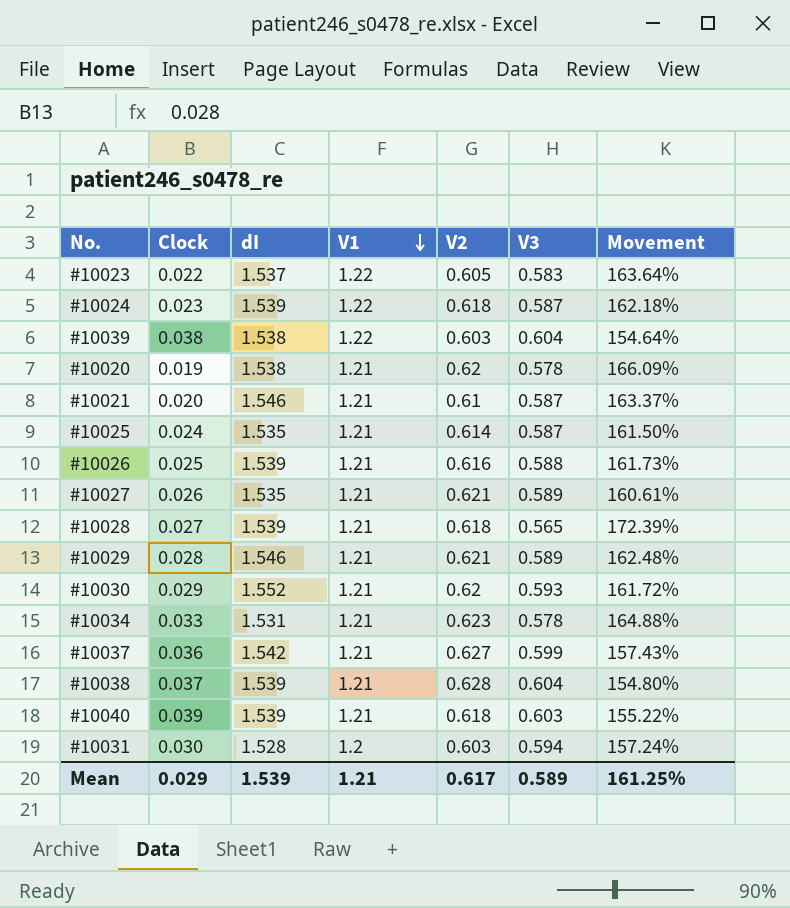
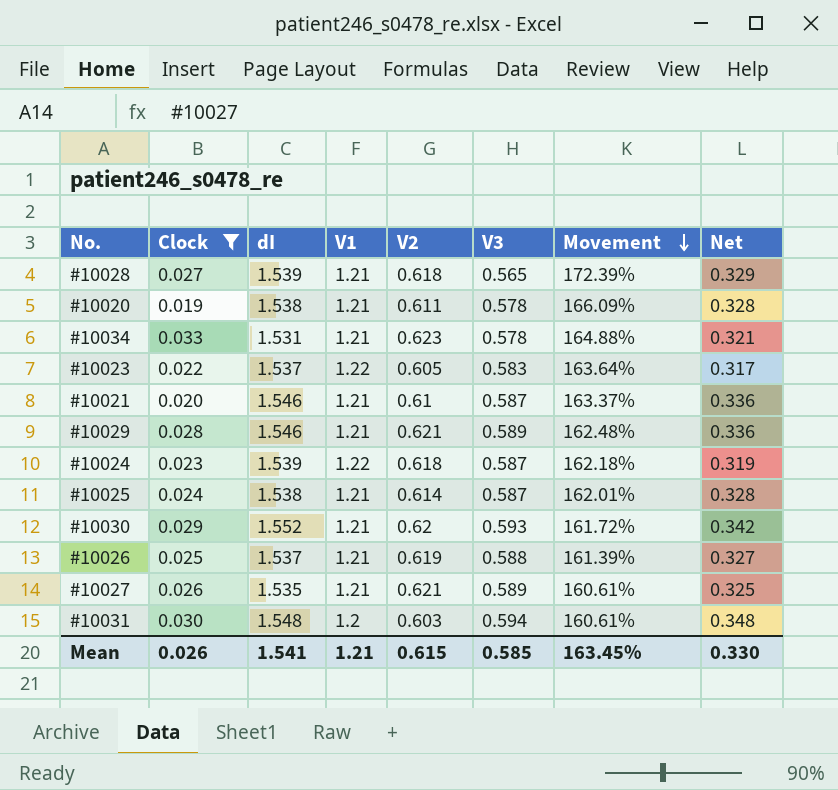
filter: none -> Clock <= 0.033
row order: V1 descending -> Movement descending
column Net | formula: none -> [dI] - [V1]
#10020 | V2: 0.62 -> 0.611
#10025 | dI: 1.535 -> 1.538
#10025 | Movement: 161.50% -> 162.01%
#10026 | dI: 1.539 -> 1.537
#10026 | V2: 0.616 -> 0.619
#10026 | Movement: 161.73% -> 161.39%
#10031 | dI: 1.528 -> 1.548
#10031 | Movement: 157.24% -> 160.61%
Mean | Clock: 0.029 -> 0.026
Mean | dI: 1.539 -> 1.541
Mean | V2: 0.617 -> 0.615
Mean | V3: 0.589 -> 0.585
Mean | Movement: 161.25% -> 163.45%

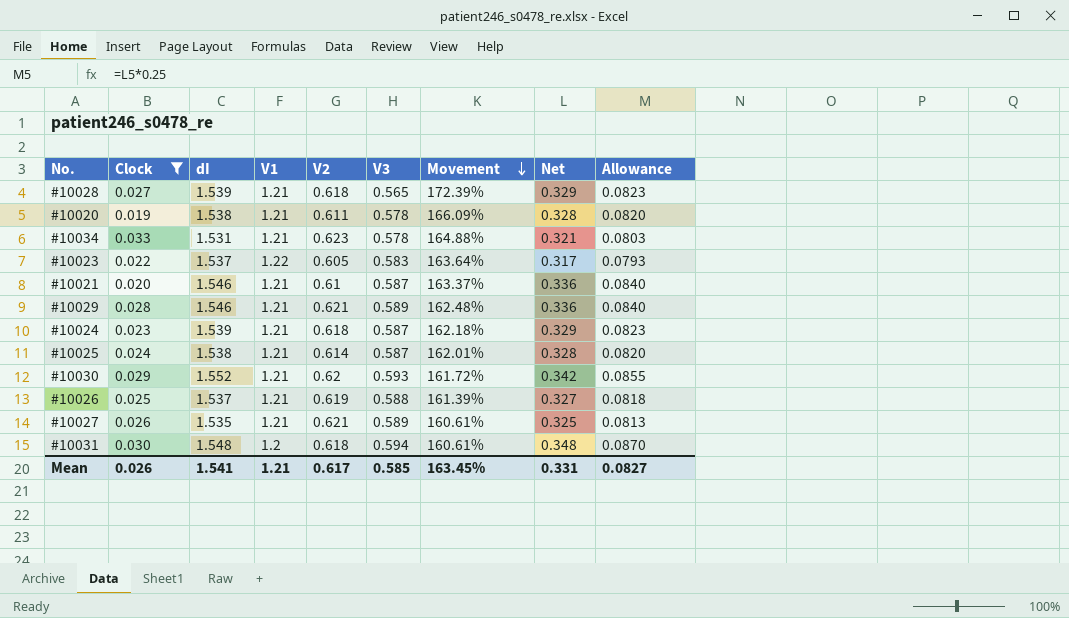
column Allowance | formula: none -> [Net] * 0.25
#10024 | V1: 1.22 -> 1.21
#10024 | Net: 0.319 -> 0.329
#10031 | V2: 0.603 -> 0.618
Mean | V2: 0.615 -> 0.617
Mean | Net: 0.330 -> 0.331

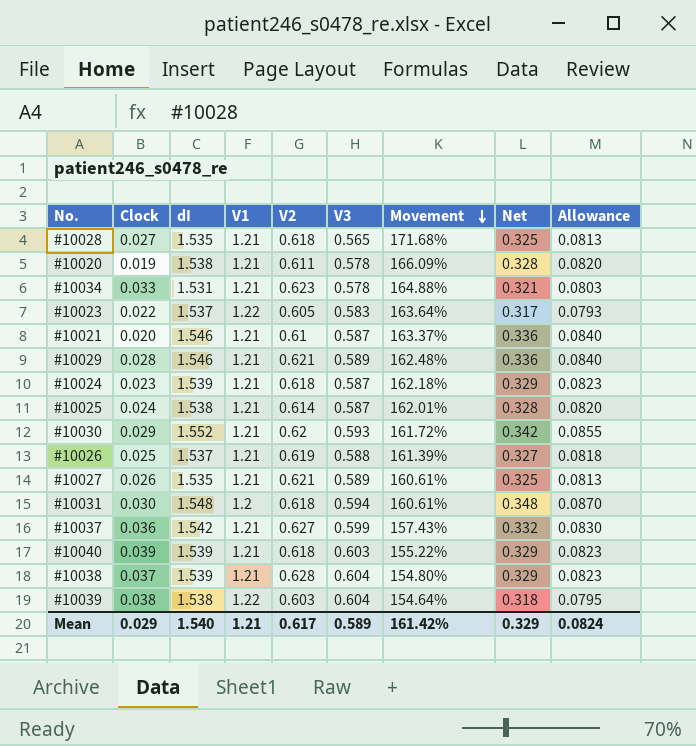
filter: Clock <= 0.033 -> none
#10028 | dI: 1.539 -> 1.535
#10028 | Movement: 172.39% -> 171.68%
#10028 | Net: 0.329 -> 0.325
#10028 | Allowance: 0.0823 -> 0.0813
Mean | Clock: 0.026 -> 0.029
Mean | dI: 1.541 -> 1.540
Mean | V3: 0.585 -> 0.589
Mean | Movement: 163.45% -> 161.42%
Mean | Net: 0.331 -> 0.329
Mean | Allowance: 0.0827 -> 0.0824

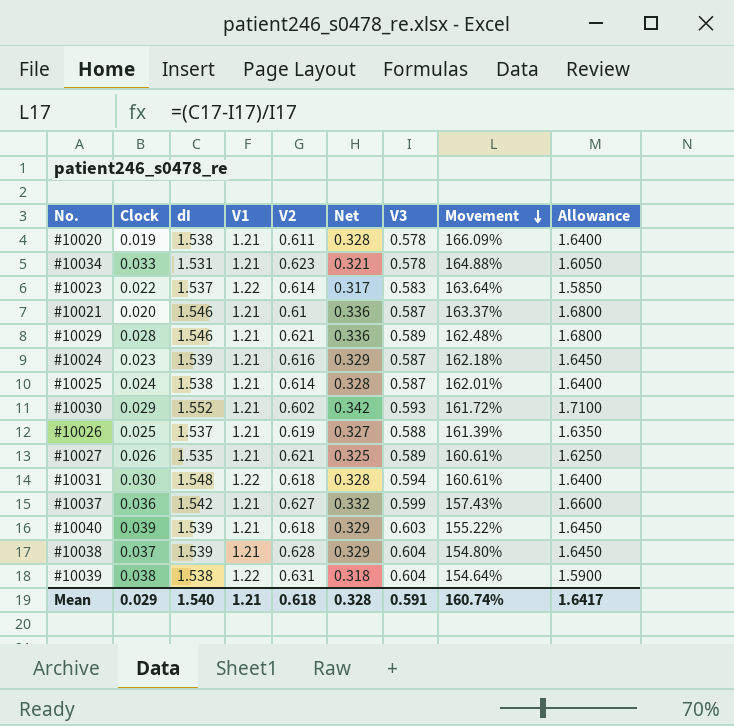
column Net | position: 8 -> 6
column Allowance | formula: [Net] * 0.25 -> [Net] * 5
row #10028: 0.027 | 1.535 | 1.21 | 0.618 | 0.565 | 171.68% | 0.325 | 0.0813 -> none
#10023 | V2: 0.605 -> 0.614
#10024 | V2: 0.618 -> 0.616
#10030 | V2: 0.62 -> 0.602
#10031 | V1: 1.2 -> 1.22
#10031 | Net: 0.348 -> 0.328
#10039 | V2: 0.603 -> 0.631
Mean | V2: 0.617 -> 0.618
Mean | Net: 0.329 -> 0.328
Mean | V3: 0.589 -> 0.591
Mean | Movement: 161.42% -> 160.74%
Mean | Allowance: 0.0824 -> 1.6417

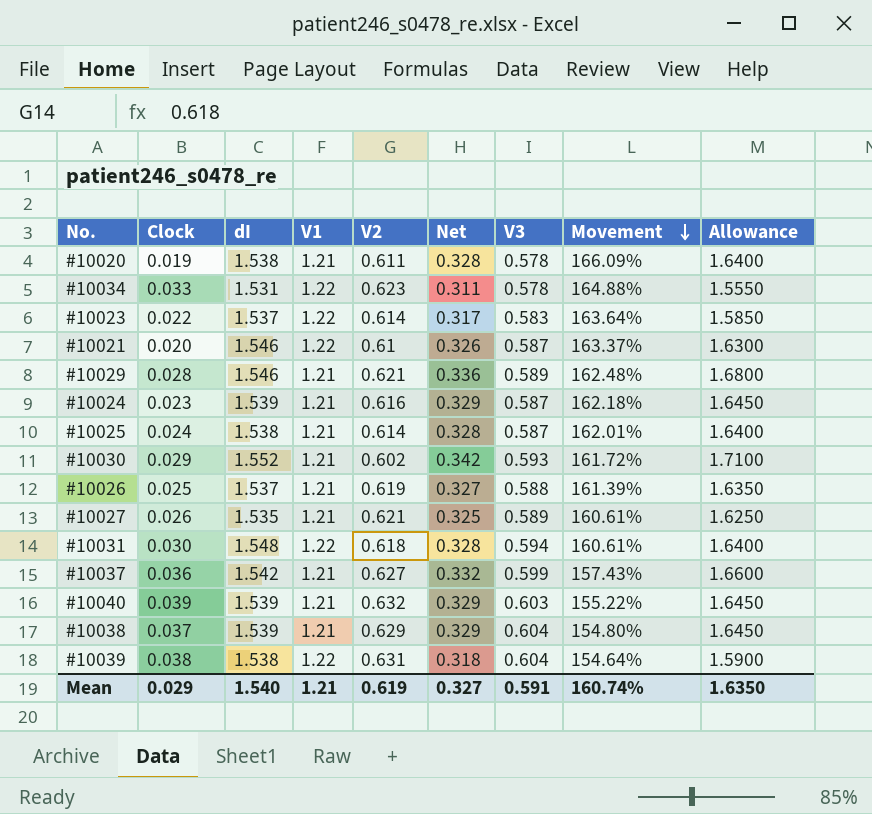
#10034 | V1: 1.21 -> 1.22
#10034 | Net: 0.321 -> 0.311
#10034 | Allowance: 1.6050 -> 1.5550
#10021 | V1: 1.21 -> 1.22
#10021 | Net: 0.336 -> 0.326
#10021 | Allowance: 1.6800 -> 1.6300
#10040 | V2: 0.618 -> 0.632
#10038 | V2: 0.628 -> 0.629
Mean | V2: 0.618 -> 0.619
Mean | Net: 0.328 -> 0.327
Mean | Allowance: 1.6417 -> 1.6350

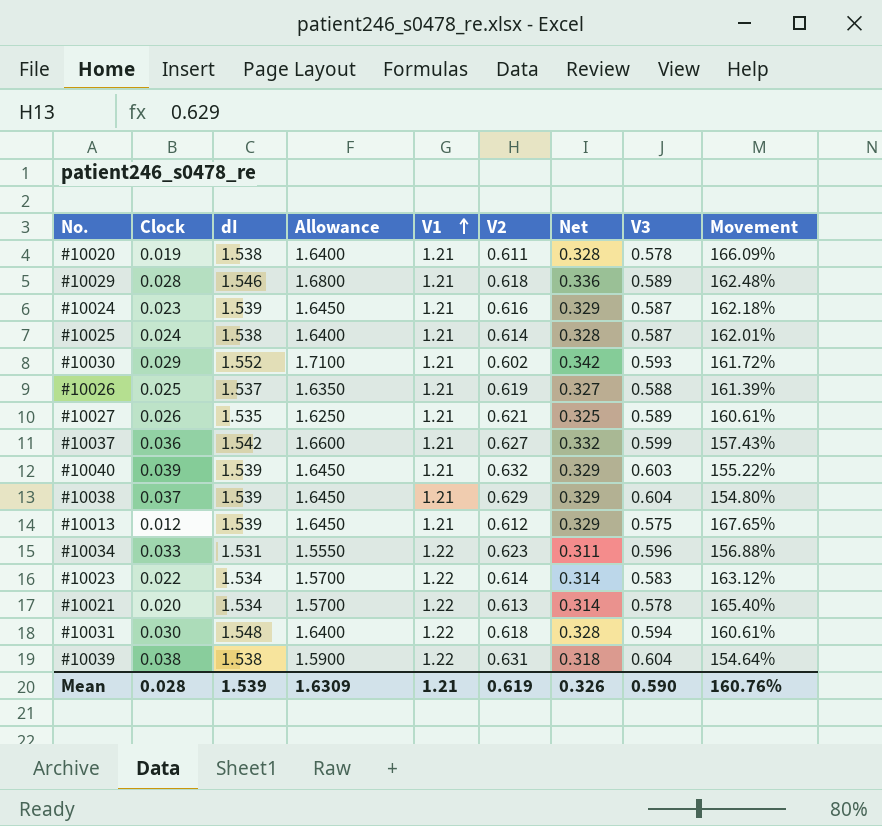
row order: Movement descending -> V1 ascending
column Allowance | position: 9 -> 4
#10029 | V2: 0.621 -> 0.618
row #10013: none -> 0.012 | 1.539 | 1.6450 | 1.21 | 0.612 | 0.329 | 0.575 | 167.65%
#10034 | V3: 0.578 -> 0.596
#10034 | Movement: 164.88% -> 156.88%
#10023 | dI: 1.537 -> 1.534
#10023 | Allowance: 1.5850 -> 1.5700
#10023 | Net: 0.317 -> 0.314
#10023 | Movement: 163.64% -> 163.12%
#10021 | dI: 1.546 -> 1.534
#10021 | Allowance: 1.6300 -> 1.5700
#10021 | V2: 0.61 -> 0.613
#10021 | Net: 0.326 -> 0.314
#10021 | V3: 0.587 -> 0.578
#10021 | Movement: 163.37% -> 165.40%
Mean | Clock: 0.029 -> 0.028
Mean | dI: 1.540 -> 1.539
Mean | Allowance: 1.6350 -> 1.6309
Mean | Net: 0.327 -> 0.326
Mean | V3: 0.591 -> 0.590
Mean | Movement: 160.74% -> 160.76%

